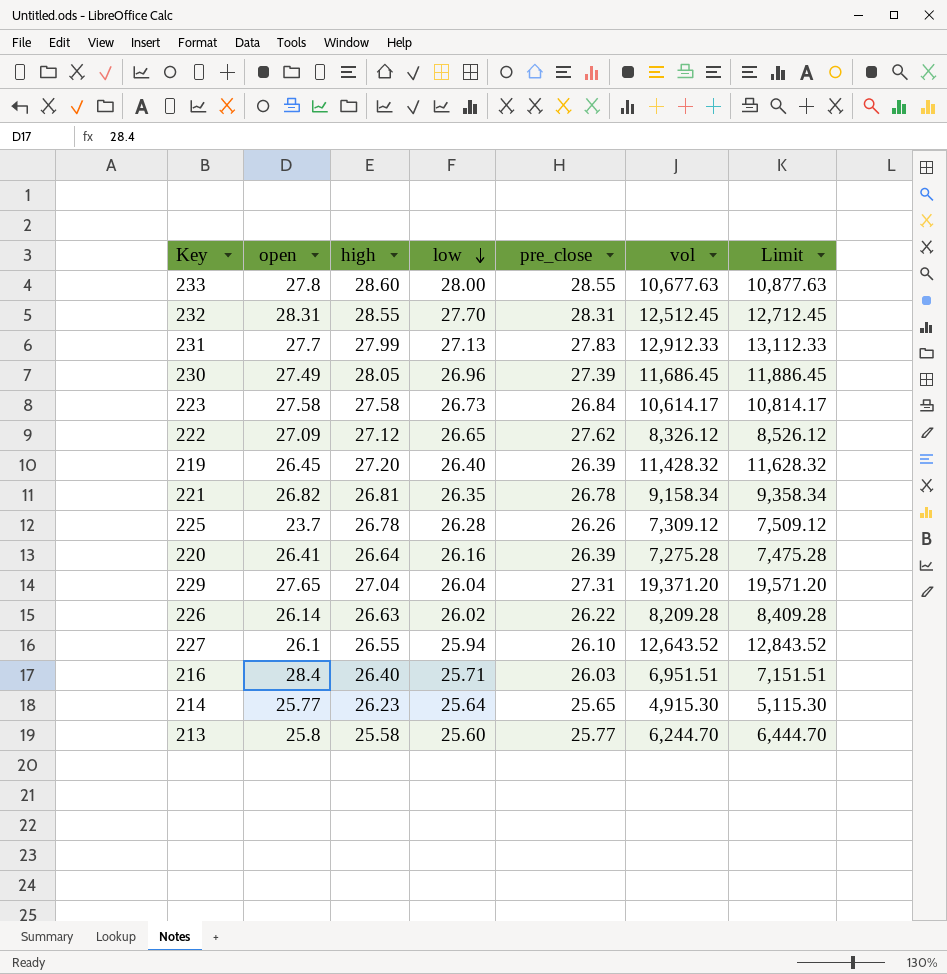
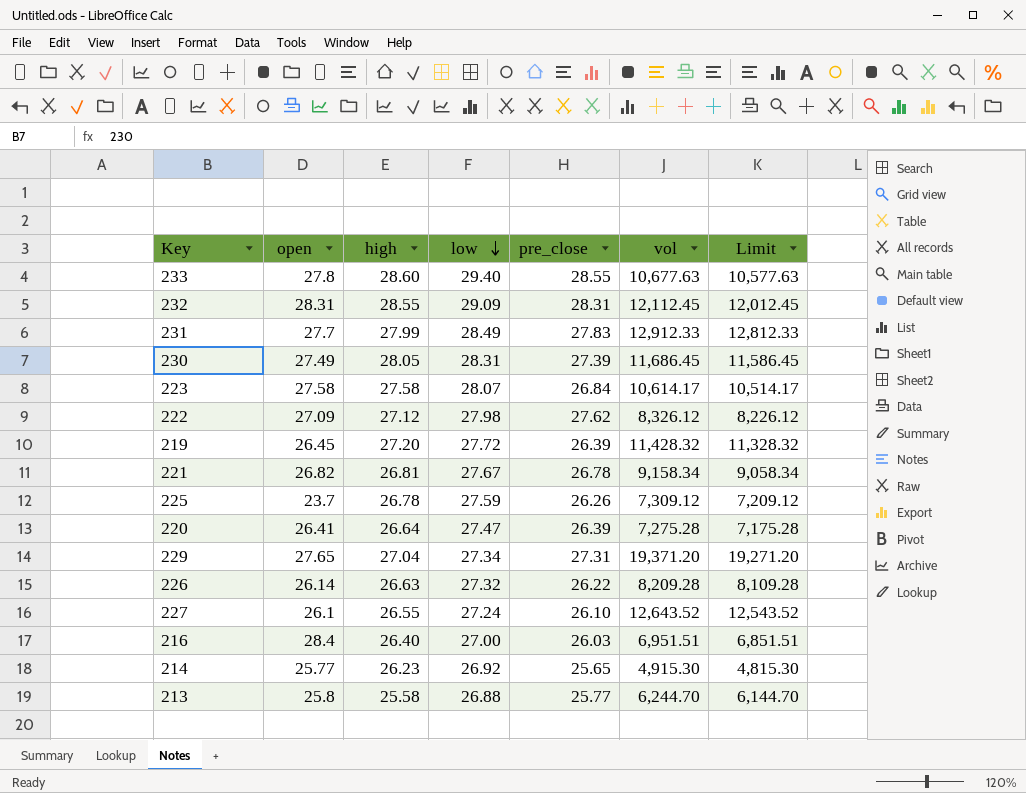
column Limit | formula: [vol] + 200 -> [vol] - 100
233 | low: 28.00 -> 29.40
232 | low: 27.70 -> 29.09
232 | vol: 12,512.45 -> 12,112.45
231 | low: 27.13 -> 28.49
230 | low: 26.96 -> 28.31
223 | low: 26.73 -> 28.07
222 | low: 26.65 -> 27.98
219 | low: 26.40 -> 27.72
221 | low: 26.35 -> 27.67
225 | low: 26.28 -> 27.59
220 | low: 26.16 -> 27.47
229 | low: 26.04 -> 27.34
226 | low: 26.02 -> 27.32
227 | low: 25.94 -> 27.24
216 | low: 25.71 -> 27.00
214 | low: 25.64 -> 26.92
213 | low: 25.60 -> 26.88

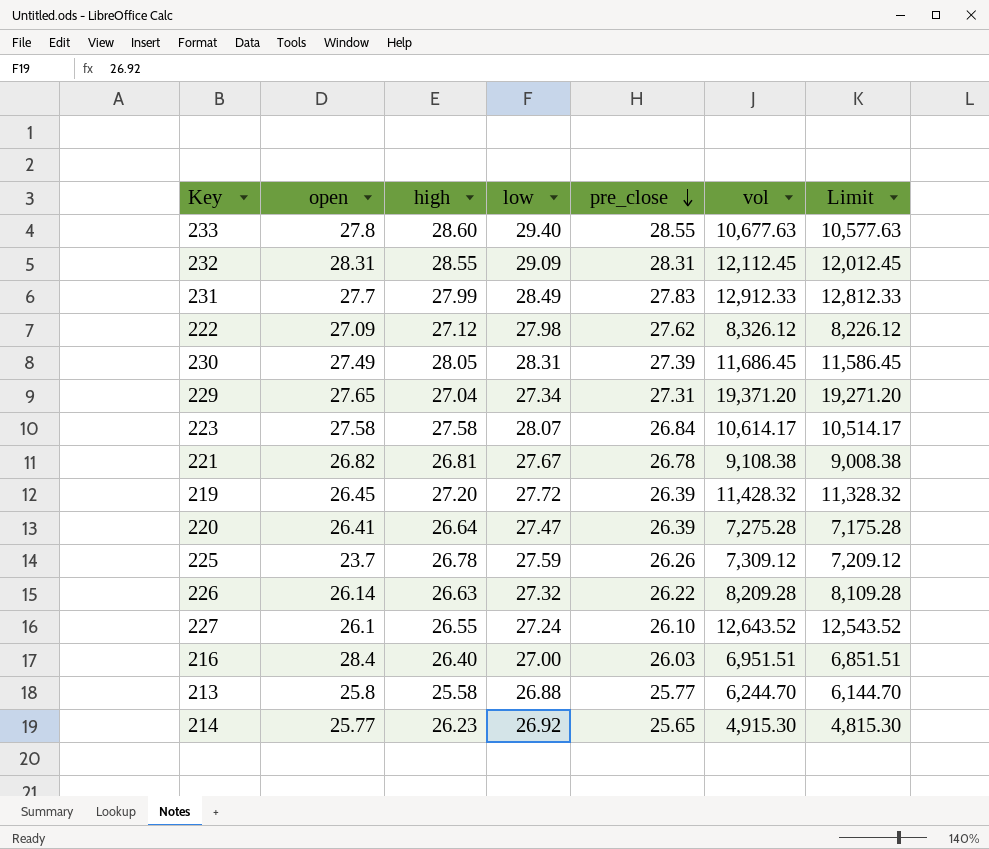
row order: low descending -> pre_close descending
221 | vol: 9,158.34 -> 9,108.38
221 | Limit: 9,058.34 -> 9,008.38

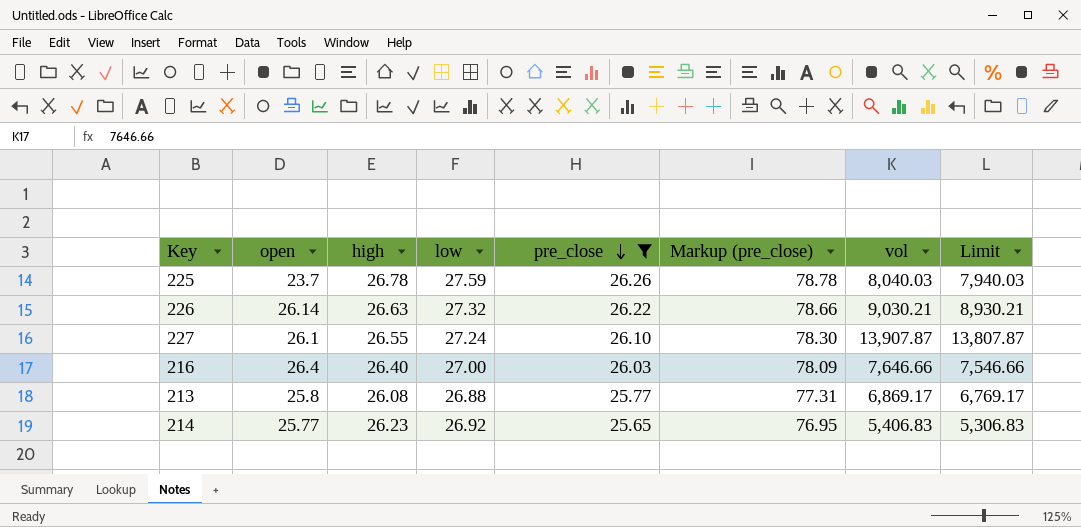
filter: none -> pre_close <= 26.26
column Markup (pre_close) | formula: none -> [pre_close] * 3
225 | vol: 7,309.12 -> 8,040.03
225 | Limit: 7,209.12 -> 7,940.03
226 | vol: 8,209.28 -> 9,030.21
226 | Limit: 8,109.28 -> 8,930.21
227 | vol: 12,643.52 -> 13,907.87
227 | Limit: 12,543.52 -> 13,807.87
216 | open: 28.4 -> 26.4
216 | vol: 6,951.51 -> 7,646.66
216 | Limit: 6,851.51 -> 7,546.66
213 | high: 25.58 -> 26.08
213 | vol: 6,244.70 -> 6,869.17
213 | Limit: 6,144.70 -> 6,769.17
214 | vol: 4,915.30 -> 5,406.83
214 | Limit: 4,815.30 -> 5,306.83

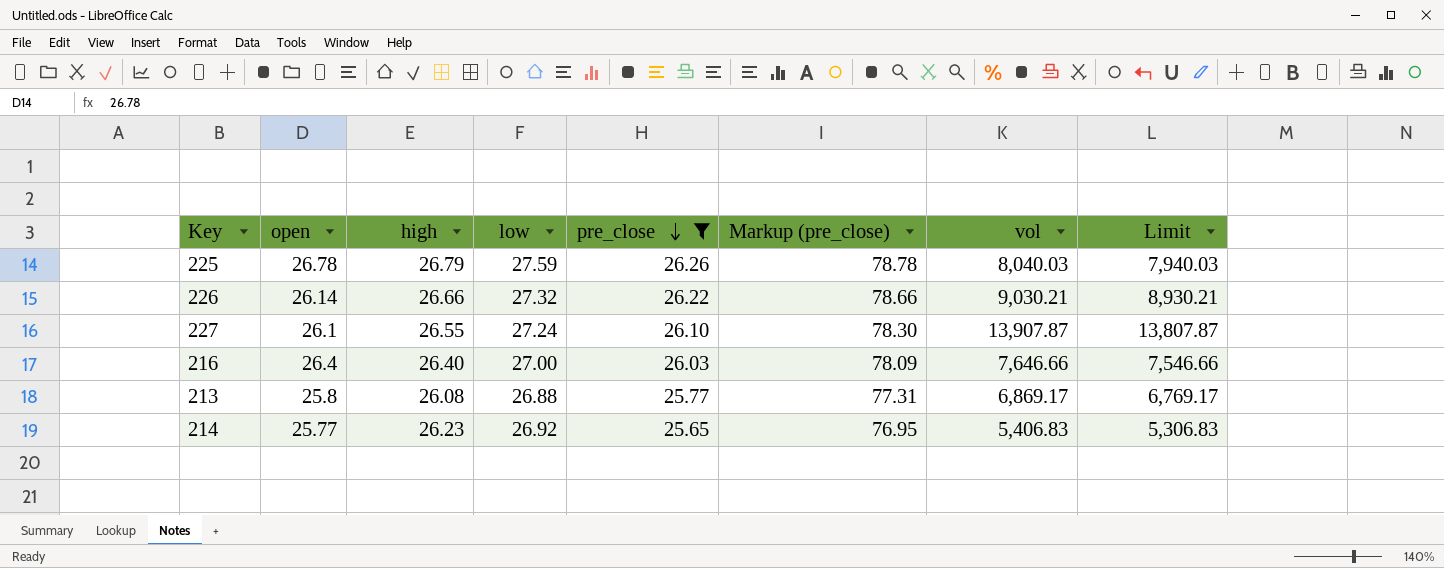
225 | open: 23.7 -> 26.78
225 | high: 26.78 -> 26.79
226 | high: 26.63 -> 26.66

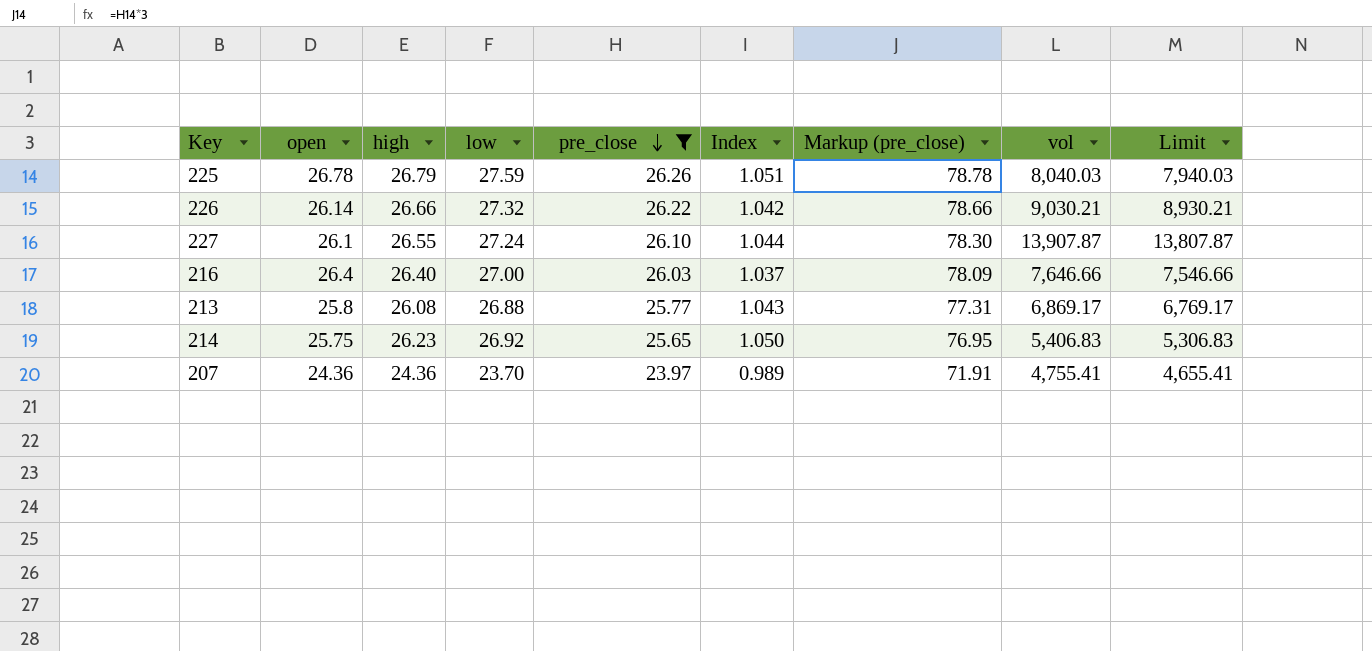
column Index | formula: none -> [low] / [pre_close]
214 | open: 25.77 -> 25.75
row 207: none -> 24.36 | 24.36 | 23.70 | 23.97 | 0.989 | 71.91 | 4,755.41 | 4,655.41

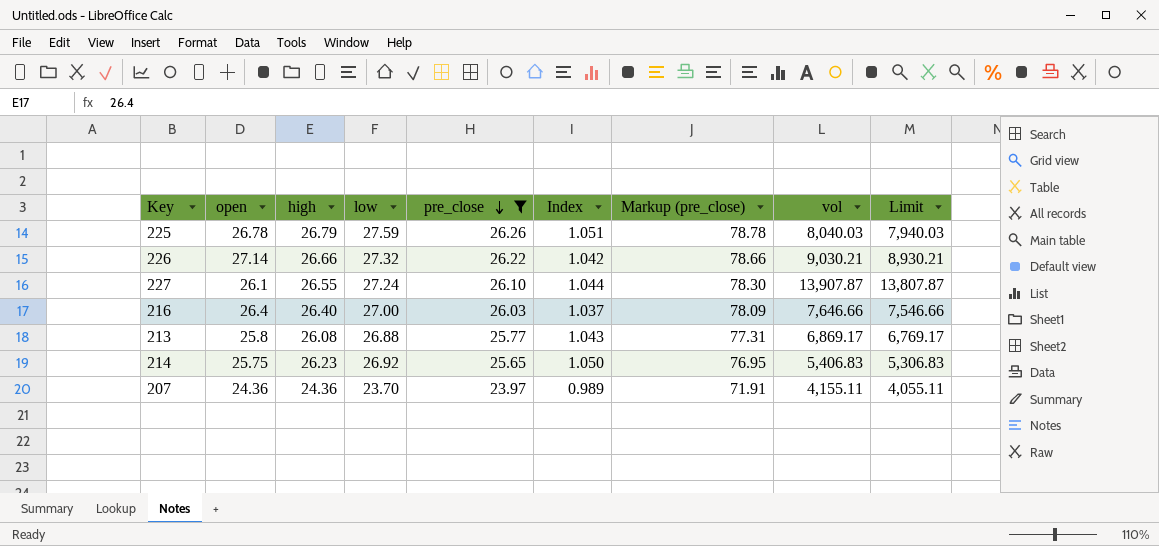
226 | open: 26.14 -> 27.14
207 | vol: 4,755.41 -> 4,155.11
207 | Limit: 4,655.41 -> 4,055.11

